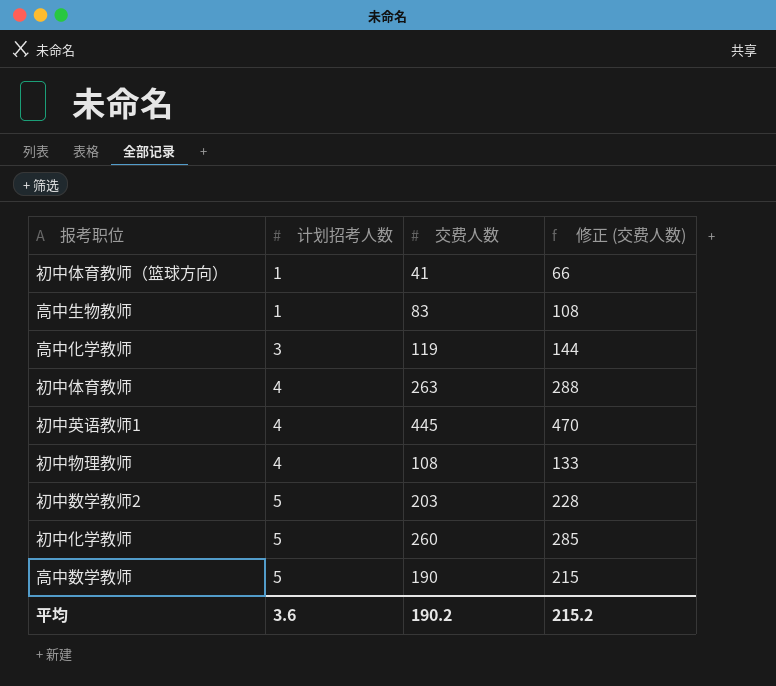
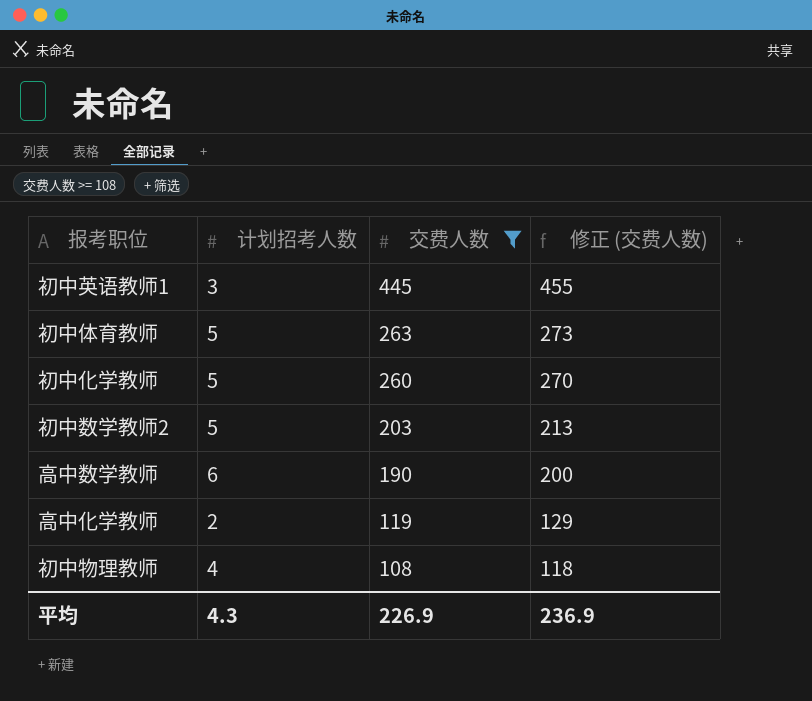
filter: none -> 交费人数 >= 108
row order: 计划招考人数 ascending -> 交费人数 descending
column 修正 (交费人数) | formula: [交费人数] + 25 -> [交费人数] + 10
初中英语教师1 | 计划招考人数: 4 -> 3
初中体育教师 | 计划招考人数: 4 -> 5
高中数学教师 | 计划招考人数: 5 -> 6
高中化学教师 | 计划招考人数: 3 -> 2
平均 | 计划招考人数: 3.6 -> 4.3
平均 | 交费人数: 190.2 -> 226.9
平均 | 修正 (交费人数): 215.2 -> 236.9

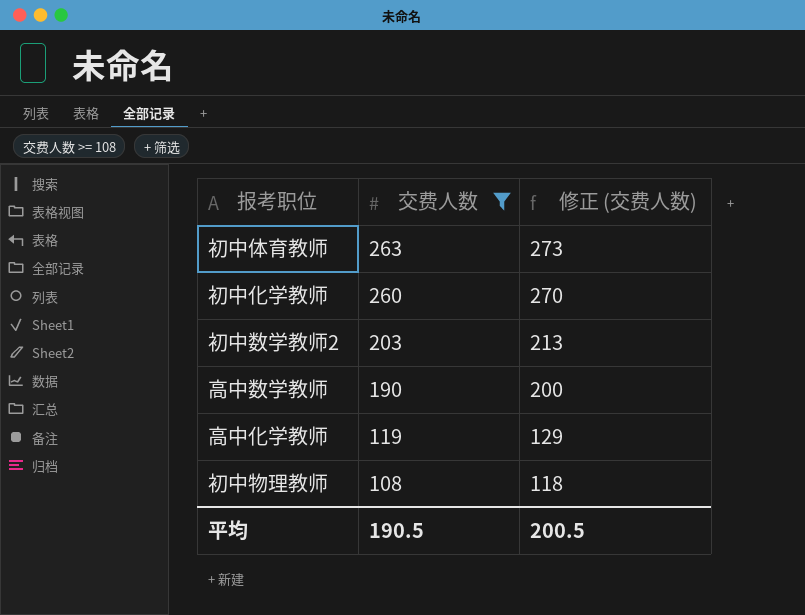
column 计划招考人数 | position: 2 -> none
row 初中英语教师1: 3 | 445 | 455 -> none
平均 | 交费人数: 226.9 -> 190.5
平均 | 修正 (交费人数): 236.9 -> 200.5

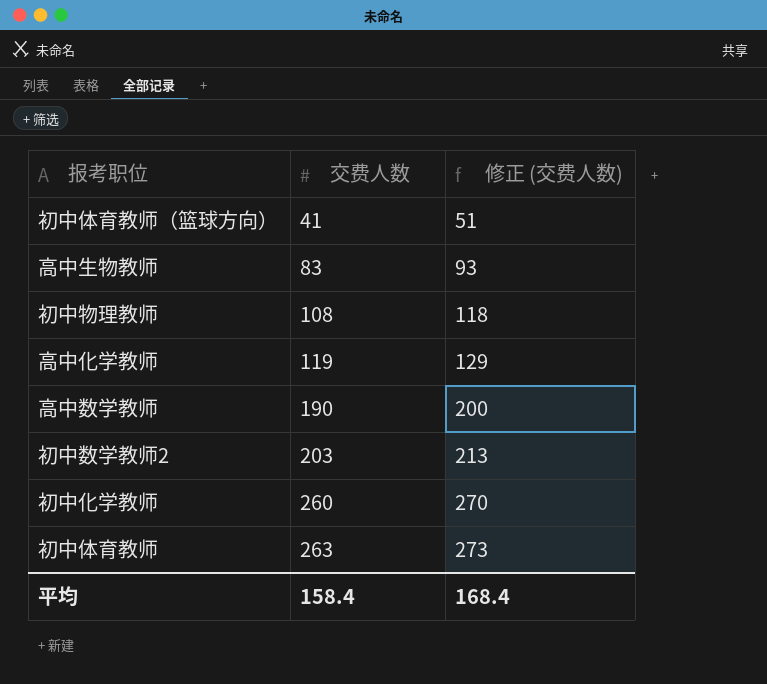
filter: 交费人数 >= 108 -> none
row order: 交费人数 descending -> 交费人数 ascending
平均 | 交费人数: 190.5 -> 158.4
平均 | 修正 (交费人数): 200.5 -> 168.4

